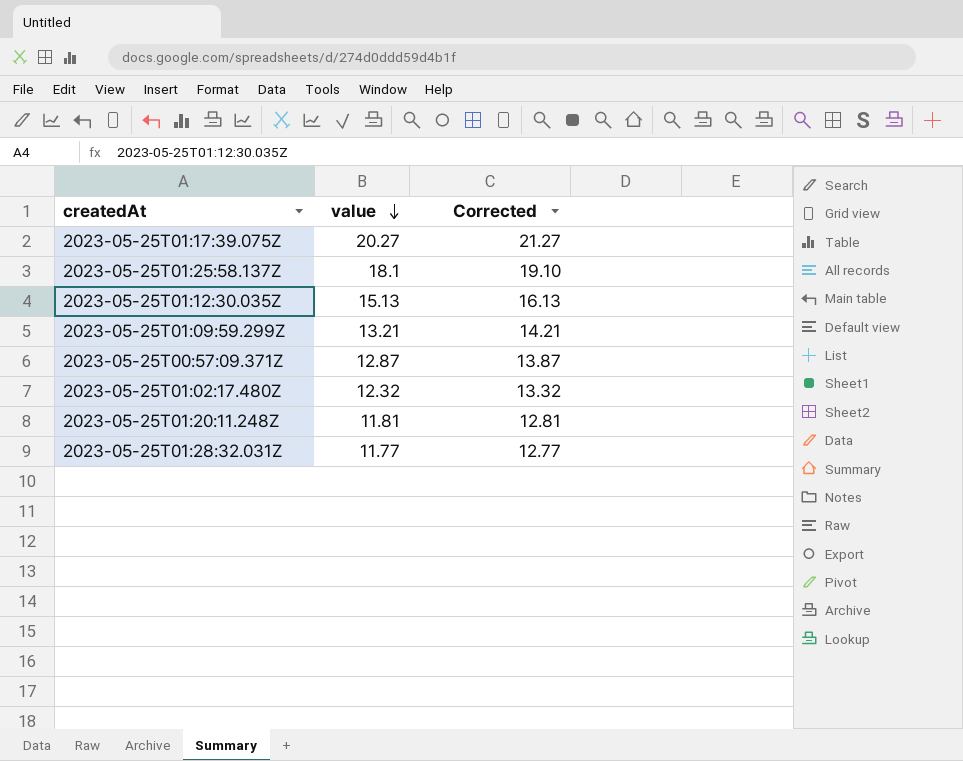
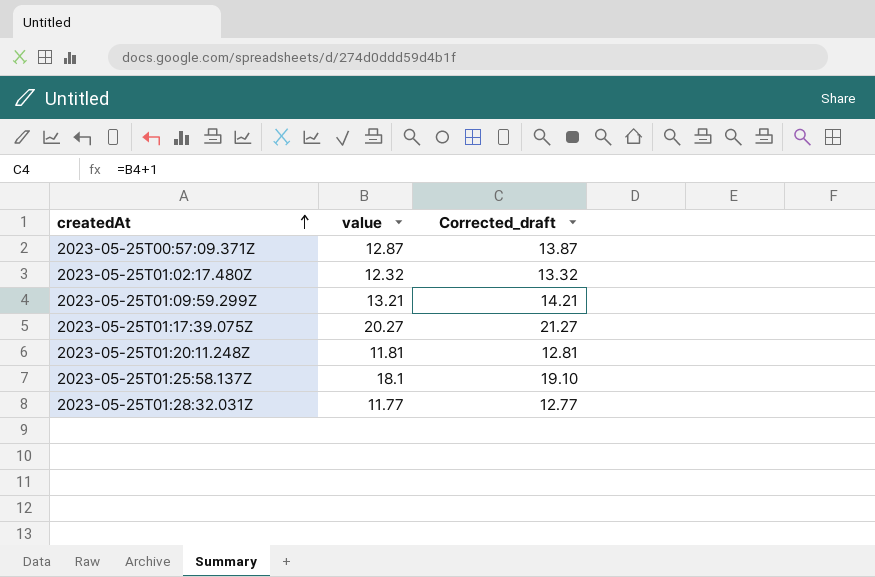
row order: value descending -> createdAt ascending
column name: Corrected -> Corrected_draft
row 2023-05-25T01:12:30.035Z: 15.13 | 16.13 -> none

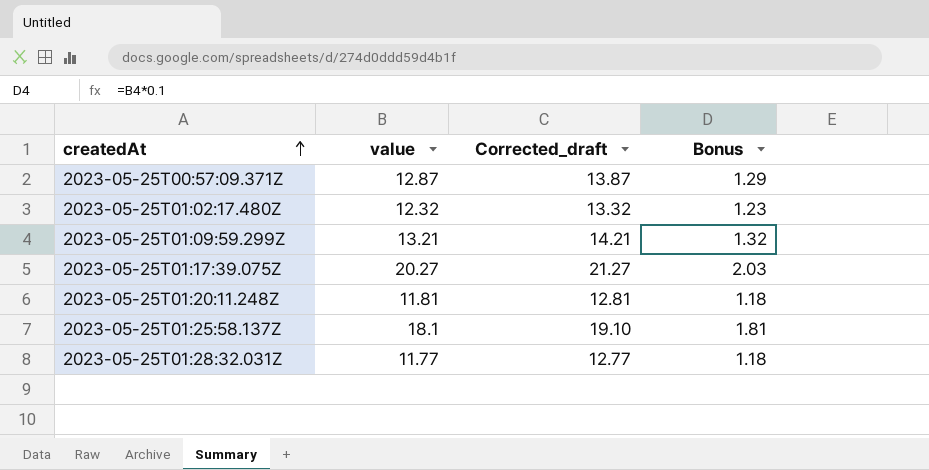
column Bonus | formula: none -> [value] * 0.1

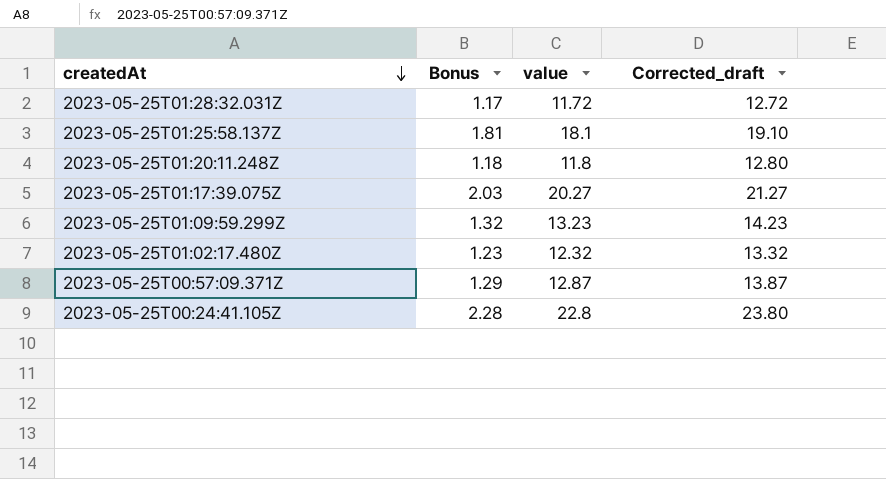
row order: createdAt ascending -> createdAt descending
column Bonus | position: 4 -> 2
2023-05-25T01:28:32.031Z | Bonus: 1.18 -> 1.17
2023-05-25T01:28:32.031Z | value: 11.77 -> 11.72
2023-05-25T01:28:32.031Z | Corrected_draft: 12.77 -> 12.72
2023-05-25T01:20:11.248Z | value: 11.81 -> 11.8
2023-05-25T01:20:11.248Z | Corrected_draft: 12.81 -> 12.80
2023-05-25T01:09:59.299Z | value: 13.21 -> 13.23
2023-05-25T01:09:59.299Z | Corrected_draft: 14.21 -> 14.23
row 2023-05-25T00:24:41.105Z: none -> 2.28 | 22.8 | 23.80

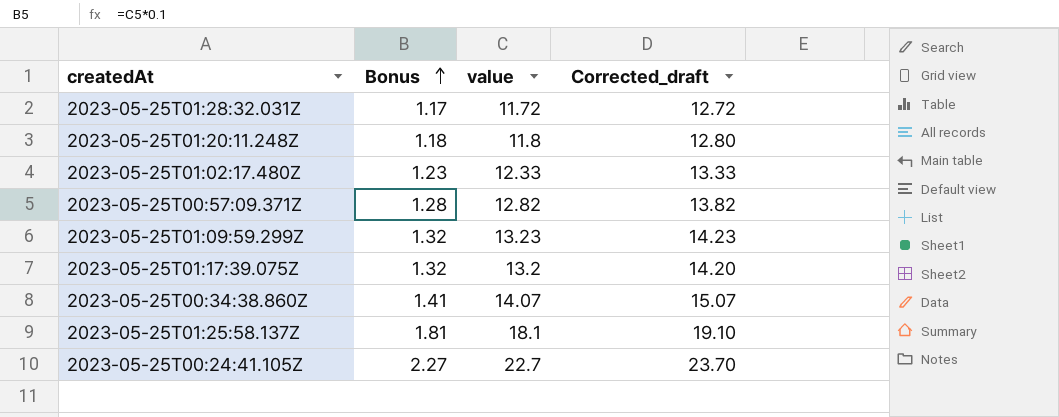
row order: createdAt descending -> Bonus ascending
2023-05-25T01:02:17.480Z | value: 12.32 -> 12.33
2023-05-25T01:02:17.480Z | Corrected_draft: 13.32 -> 13.33
2023-05-25T00:57:09.371Z | Bonus: 1.29 -> 1.28
2023-05-25T00:57:09.371Z | value: 12.87 -> 12.82
2023-05-25T00:57:09.371Z | Corrected_draft: 13.87 -> 13.82
2023-05-25T01:17:39.075Z | Bonus: 2.03 -> 1.32
2023-05-25T01:17:39.075Z | value: 20.27 -> 13.2
2023-05-25T01:17:39.075Z | Corrected_draft: 21.27 -> 14.20
row 2023-05-25T00:34:38.860Z: none -> 1.41 | 14.07 | 15.07
2023-05-25T00:24:41.105Z | Bonus: 2.28 -> 2.27
2023-05-25T00:24:41.105Z | value: 22.8 -> 22.7
2023-05-25T00:24:41.105Z | Corrected_draft: 23.80 -> 23.70

